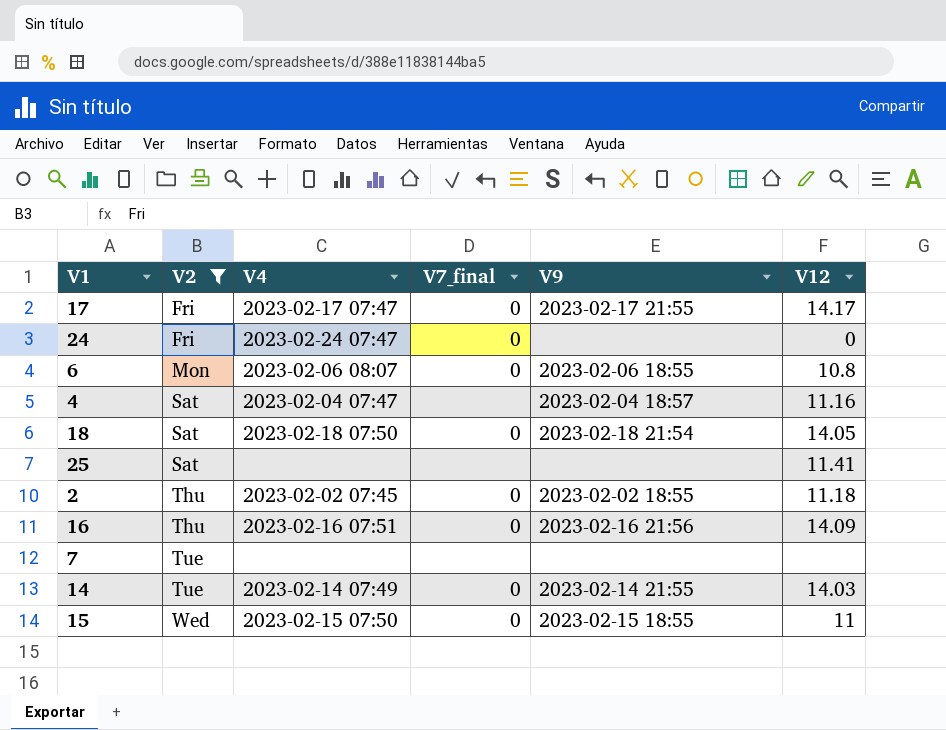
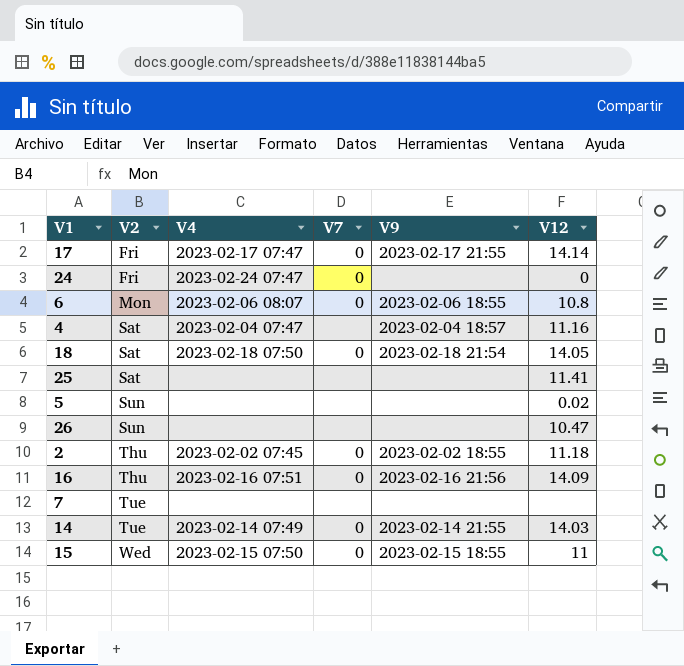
filter: V2 != Sun -> none
column name: V7_final -> V7
17 | V12: 14.17 -> 14.14

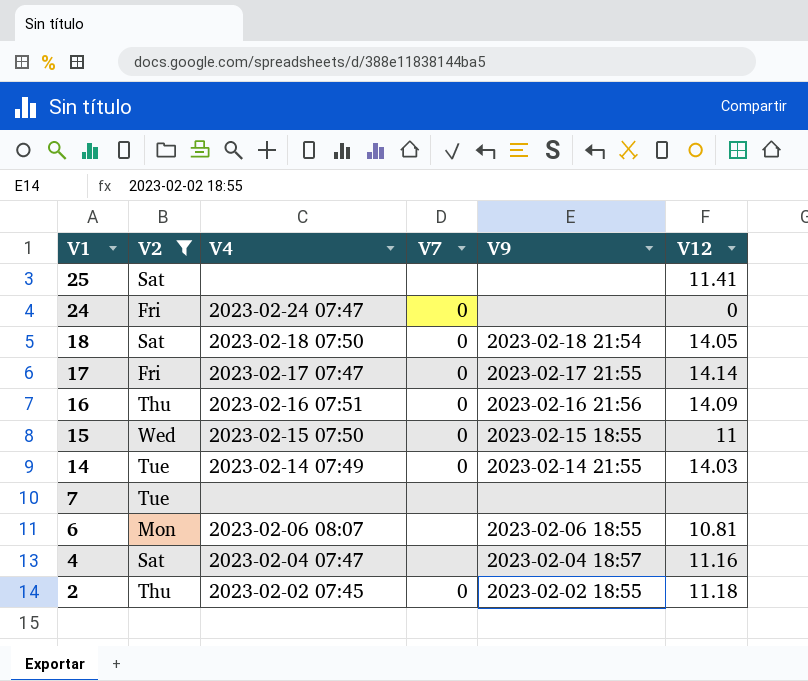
filter: none -> V2 != Sun
row order: V2 ascending -> V1 descending
6 | V7: 0 -> none
6 | V12: 10.8 -> 10.81

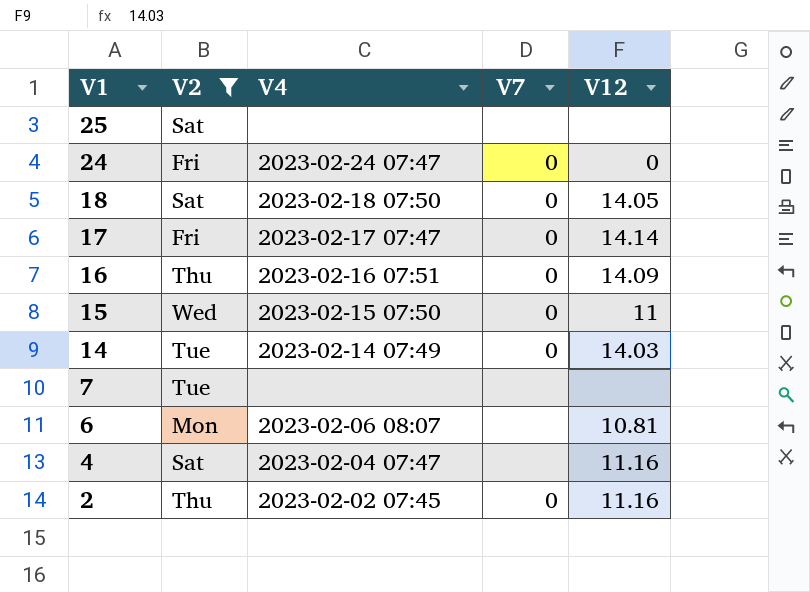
column V9 | position: 5 -> none
25 | V12: 11.41 -> none
2 | V12: 11.18 -> 11.16

